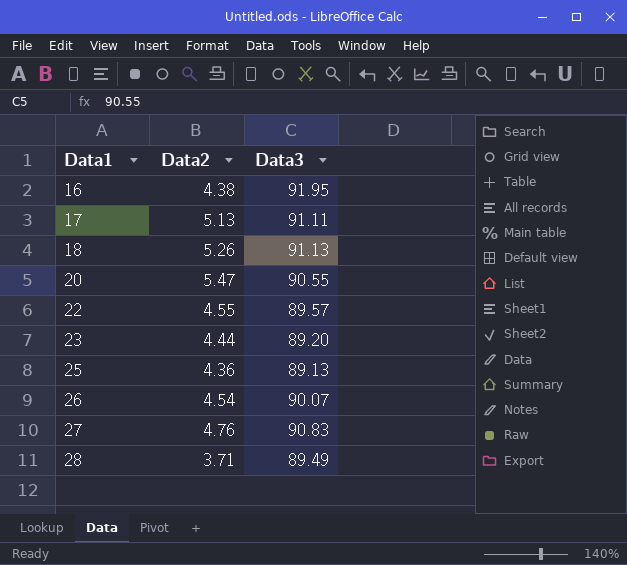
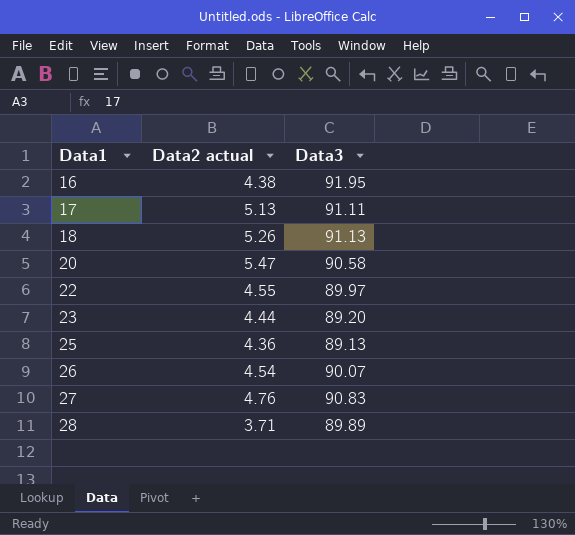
column name: Data2 -> Data2 actual
20 | Data3: 90.55 -> 90.58
22 | Data3: 89.57 -> 89.97
28 | Data3: 89.49 -> 89.89

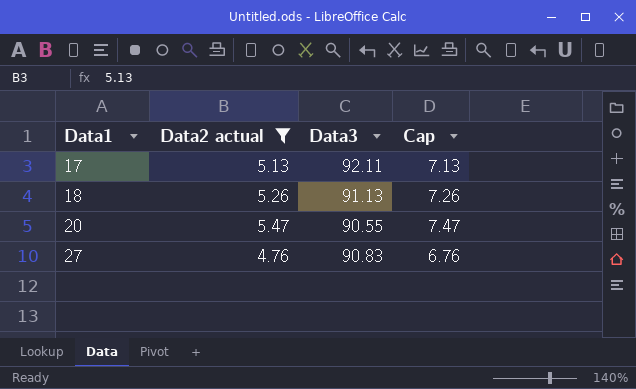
filter: none -> Data2 actual >= 4.76
column Cap | formula: none -> [Data2 actual] + 2
17 | Data3: 91.11 -> 92.11
20 | Data3: 90.58 -> 90.55

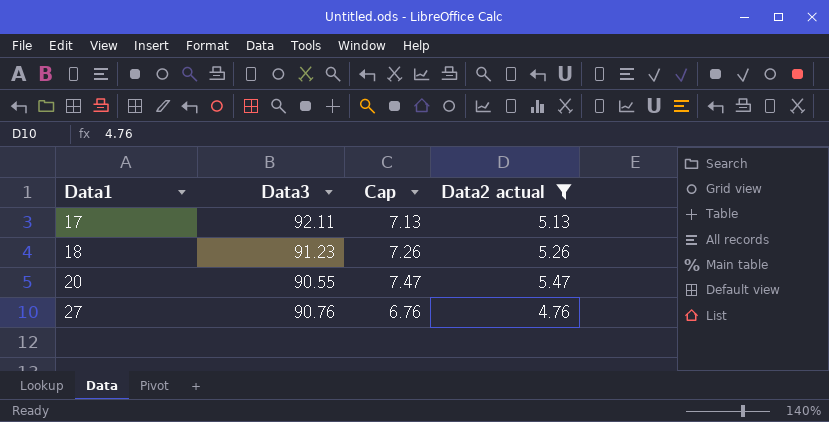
column Data2 actual | position: 2 -> 4
18 | Data3: 91.13 -> 91.23
27 | Data3: 90.83 -> 90.76

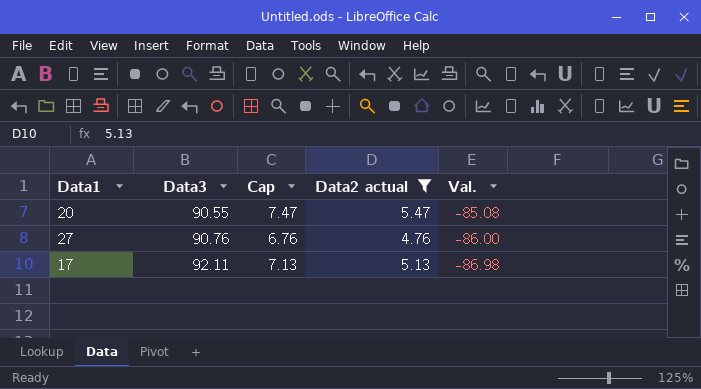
row order: Data1 ascending -> Data3 ascending
column Val. | formula: none -> [Data2 actual] - [Data3]
row 18: 91.23 | 7.26 | 5.26 -> none

